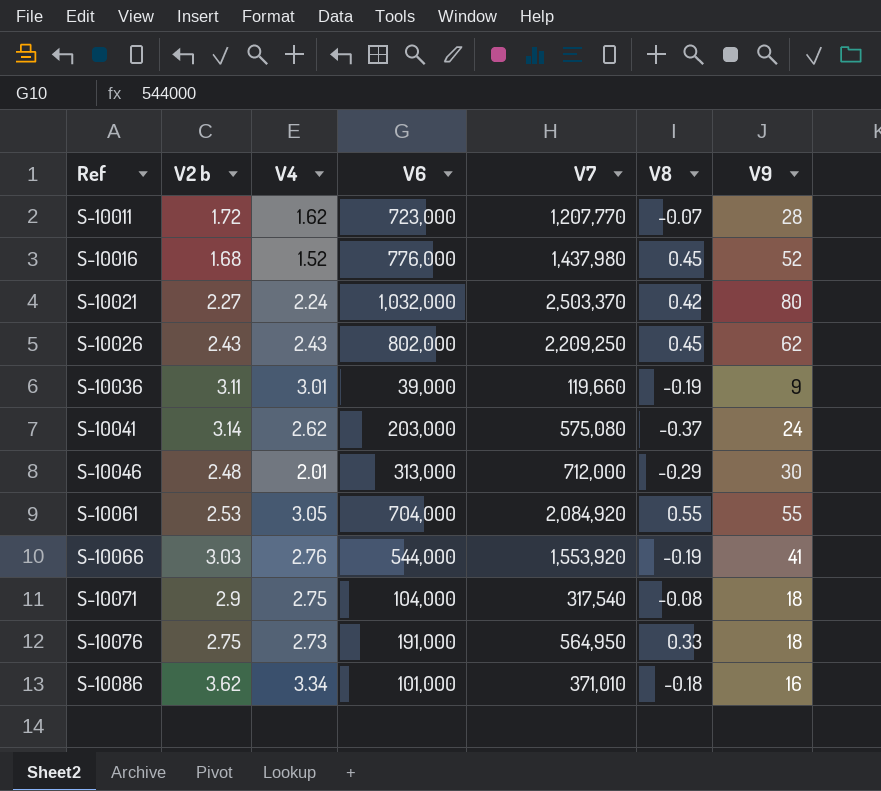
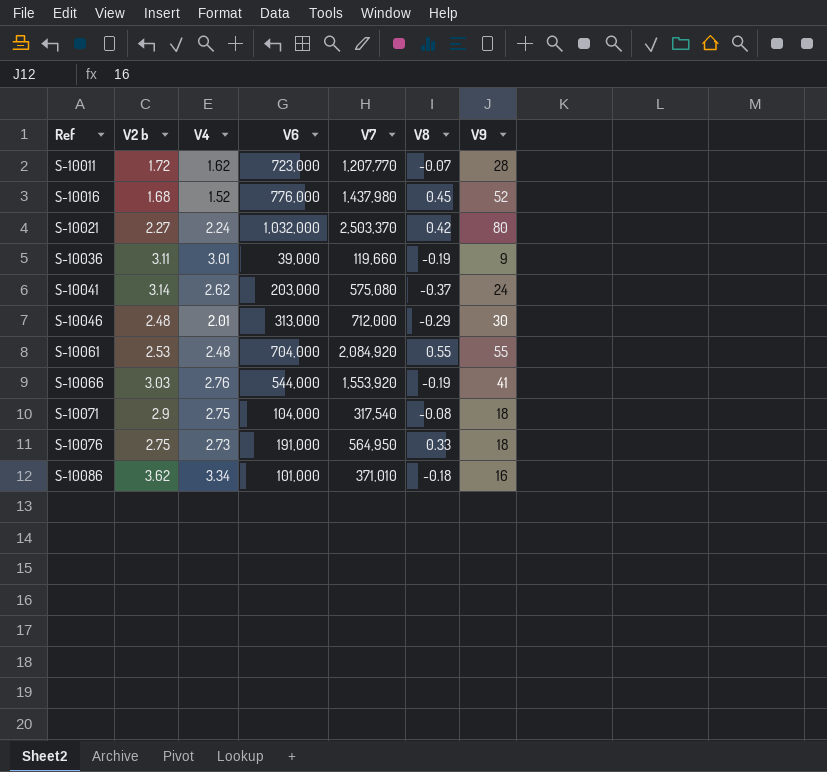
row S-10026: 2.43 | 2.43 | 802,000 | 2,209,250 | 0.45 | 62 -> none
S-10061 | V4: 3.05 -> 2.48

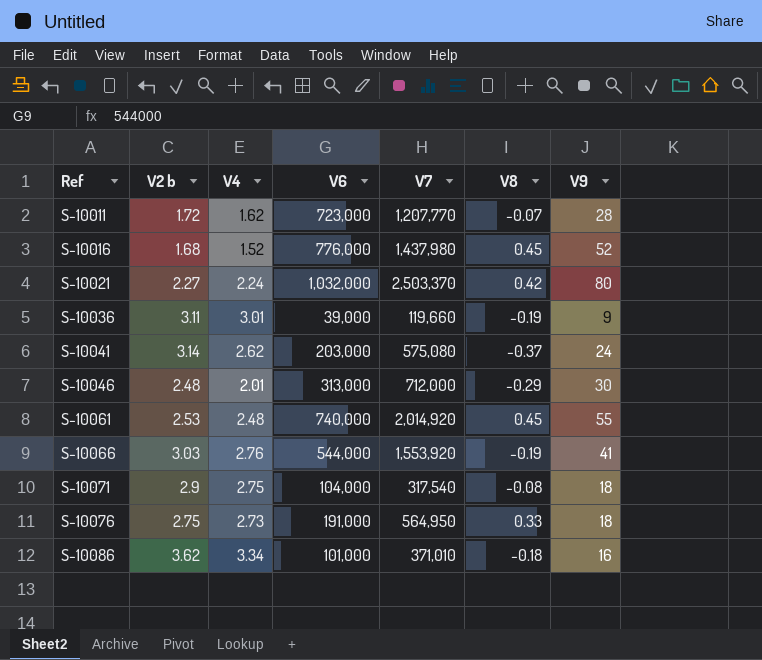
S-10061 | V6: 704,000 -> 740,000
S-10061 | V7: 2,084,920 -> 2,014,920
S-10061 | V8: 0.55 -> 0.45

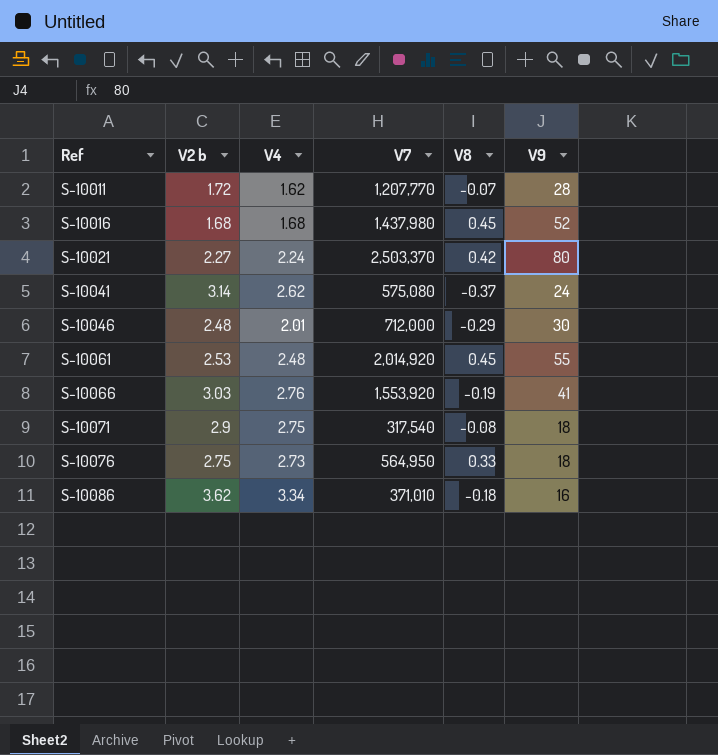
column V6 | position: 4 -> none
row S-10036: 3.11 | 3.01 | 39,000 | 119,660 | -0.19 | 9 -> none
S-10016 | V4: 1.52 -> 1.68

